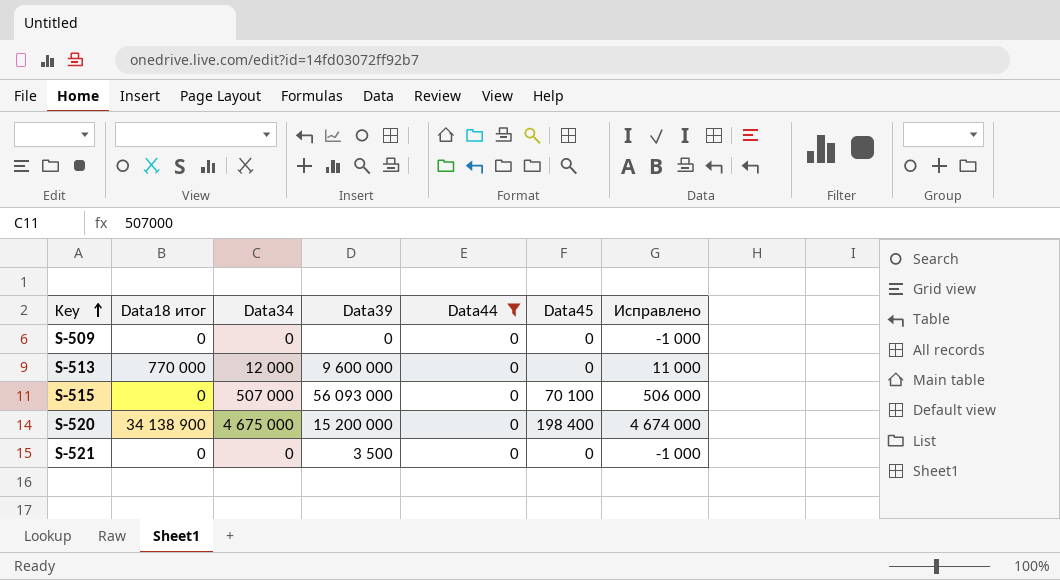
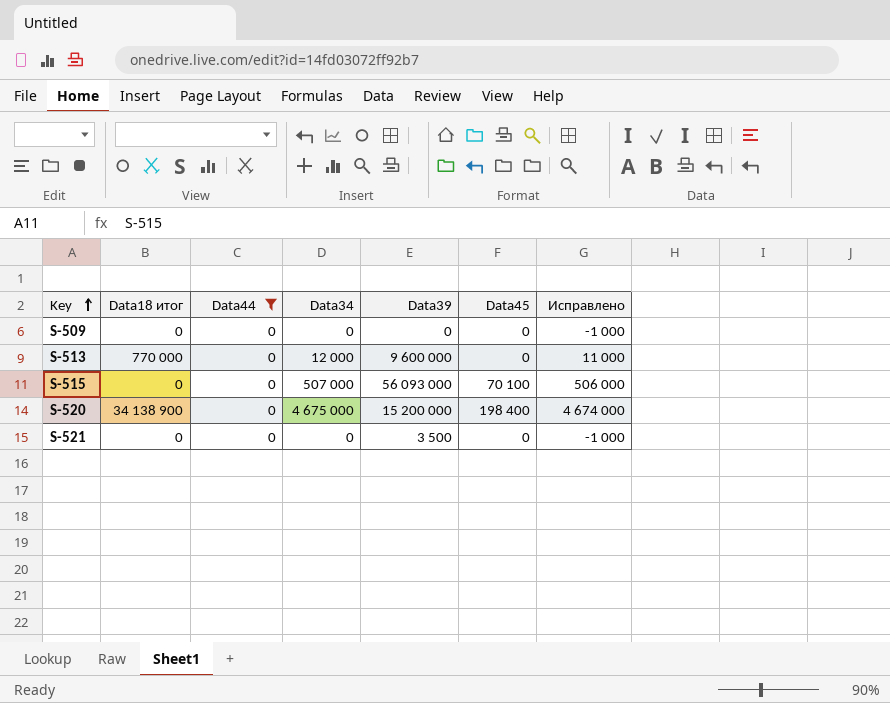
column Data44 | position: 5 -> 3

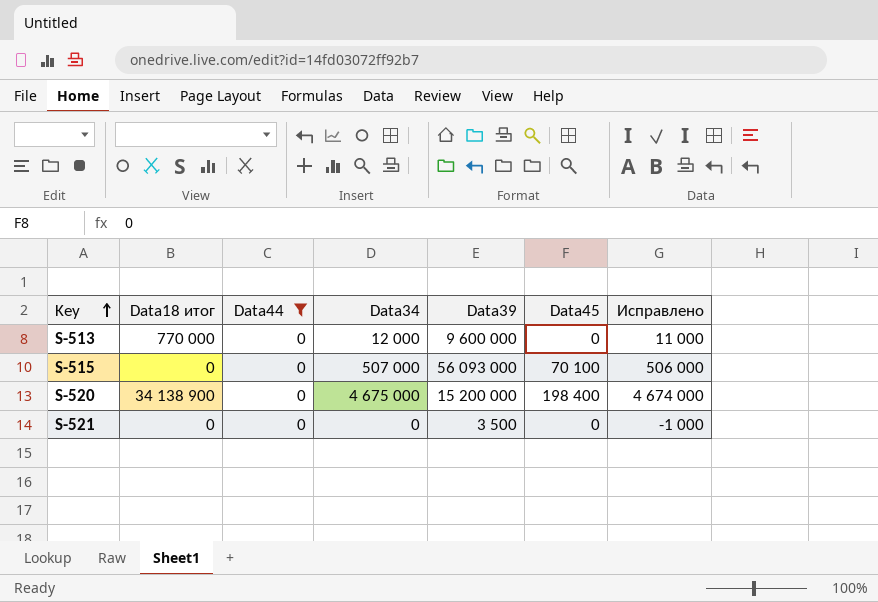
row S-509: 0 | 0 | 0 | 0 | 0 | -1 000 -> none

